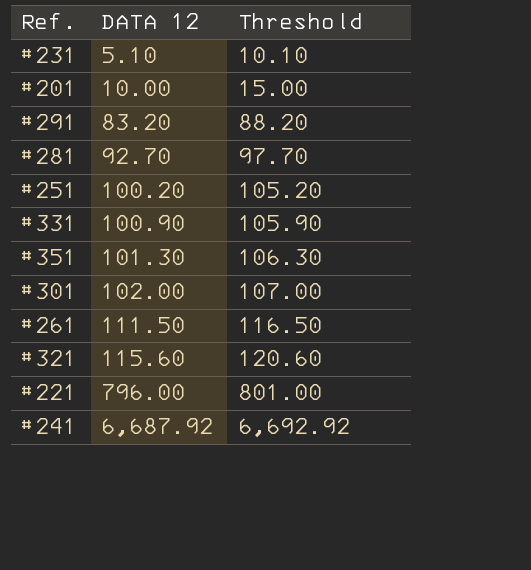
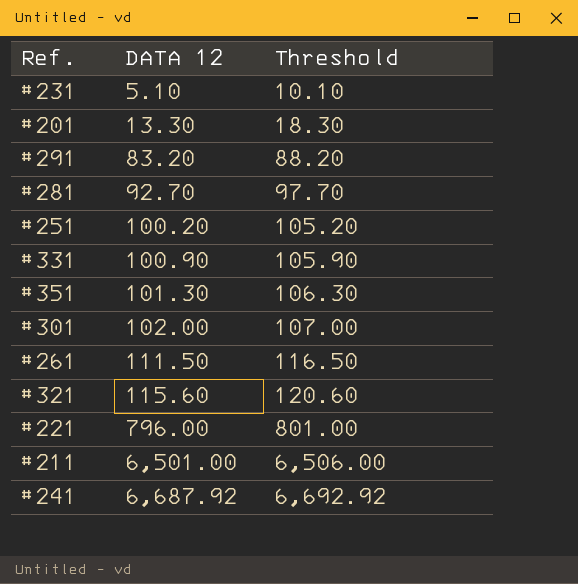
#201 | DATA 12: 10.00 -> 13.30
#201 | Threshold: 15.00 -> 18.30
row #211: none -> 6,501.00 | 6,506.00

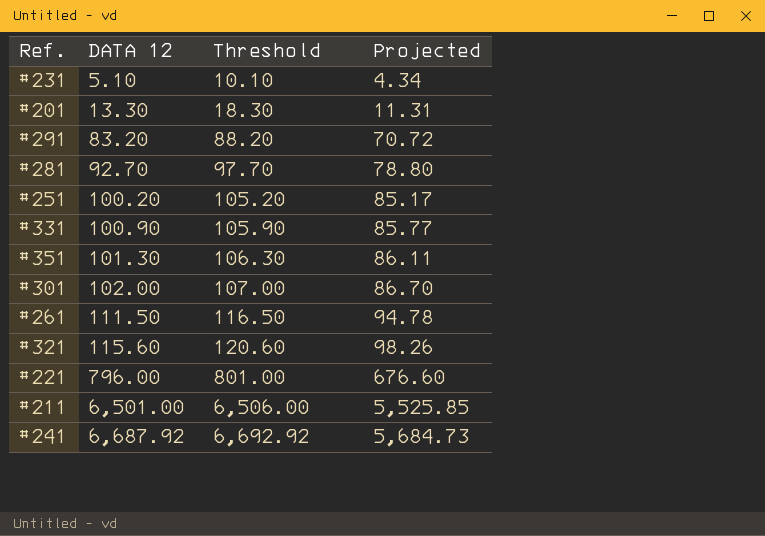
column Projected | formula: none -> [DATA 12] * 0.85

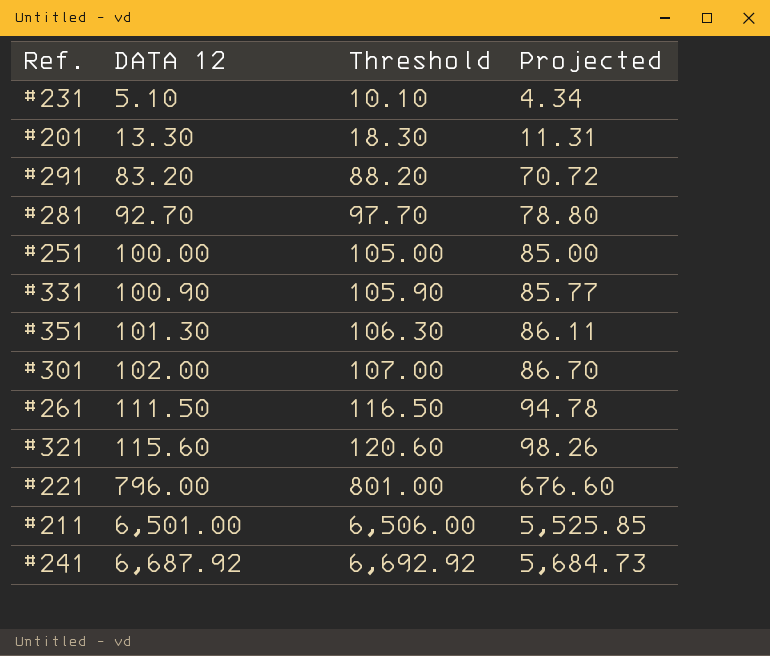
#251 | DATA 12: 100.20 -> 100.00
#251 | Threshold: 105.20 -> 105.00
#251 | Projected: 85.17 -> 85.00

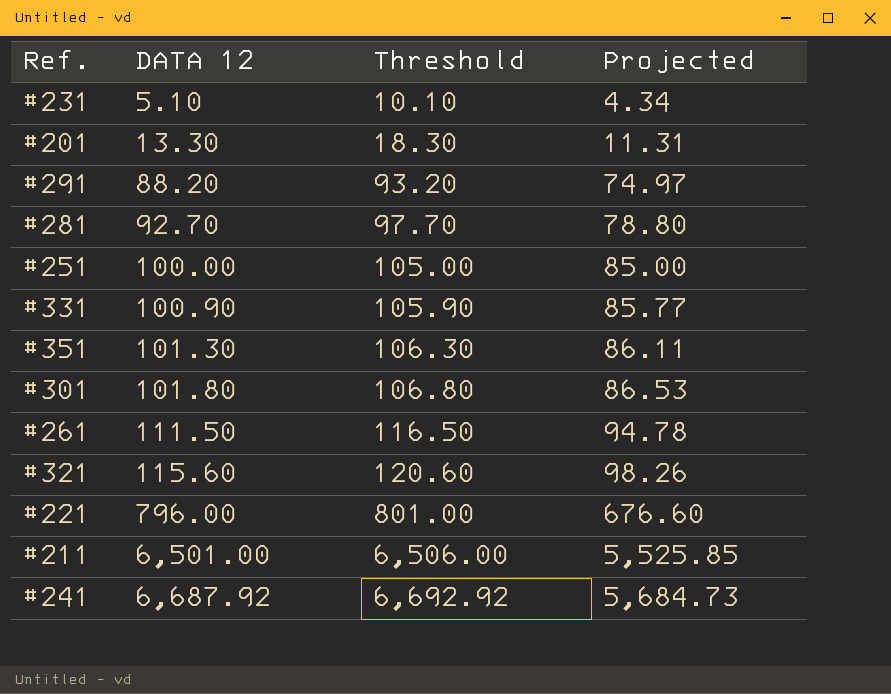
#291 | DATA 12: 83.20 -> 88.20
#291 | Threshold: 88.20 -> 93.20
#291 | Projected: 70.72 -> 74.97
#301 | DATA 12: 102.00 -> 101.80
#301 | Threshold: 107.00 -> 106.80
#301 | Projected: 86.70 -> 86.53

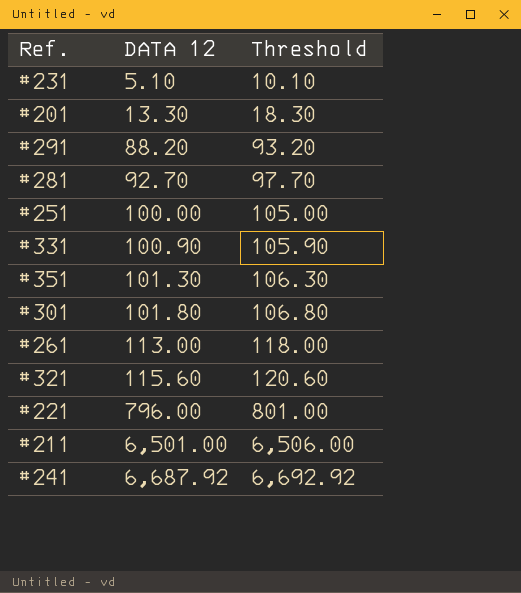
column Projected | formula: [DATA 12] * 0.85 -> none
#261 | DATA 12: 111.50 -> 113.00
#261 | Threshold: 116.50 -> 118.00

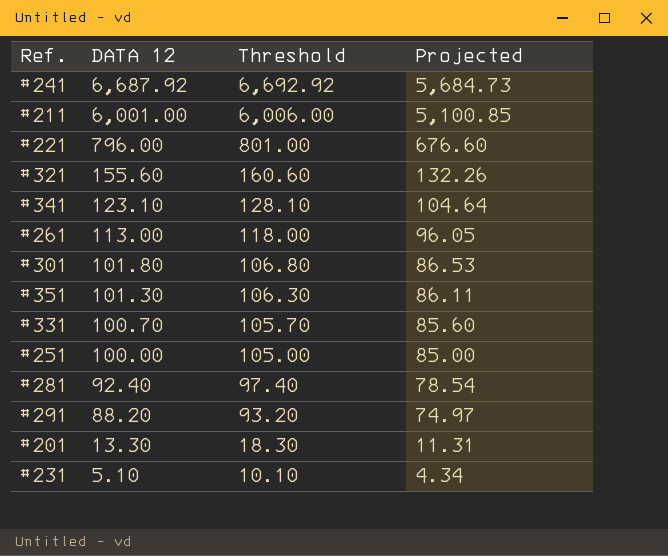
row order: DATA 12 ascending -> DATA 12 descending
column Projected | formula: none -> [DATA 12] * 0.85
#211 | DATA 12: 6,501.00 -> 6,001.00
#211 | Threshold: 6,506.00 -> 6,006.00
#321 | DATA 12: 115.60 -> 155.60
#321 | Threshold: 120.60 -> 160.60
row #341: none -> 123.10 | 128.10 | 104.64
#331 | DATA 12: 100.90 -> 100.70
#331 | Threshold: 105.90 -> 105.70
#281 | DATA 12: 92.70 -> 92.40
#281 | Threshold: 97.70 -> 97.40

